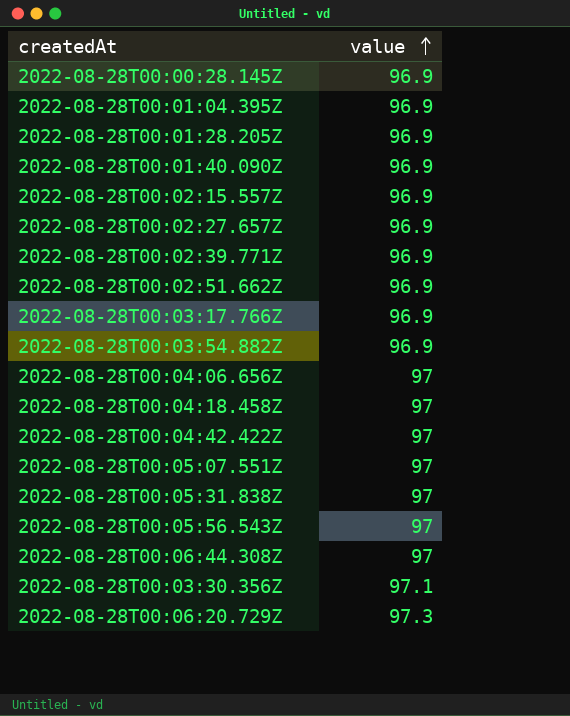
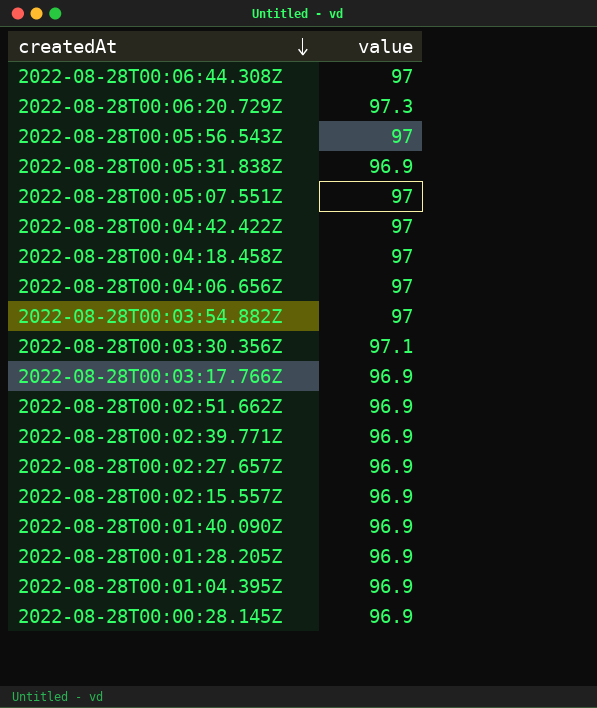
row order: value ascending -> createdAt descending
2022-08-28T00:05:31.838Z | value: 97 -> 96.9
2022-08-28T00:03:54.882Z | value: 96.9 -> 97

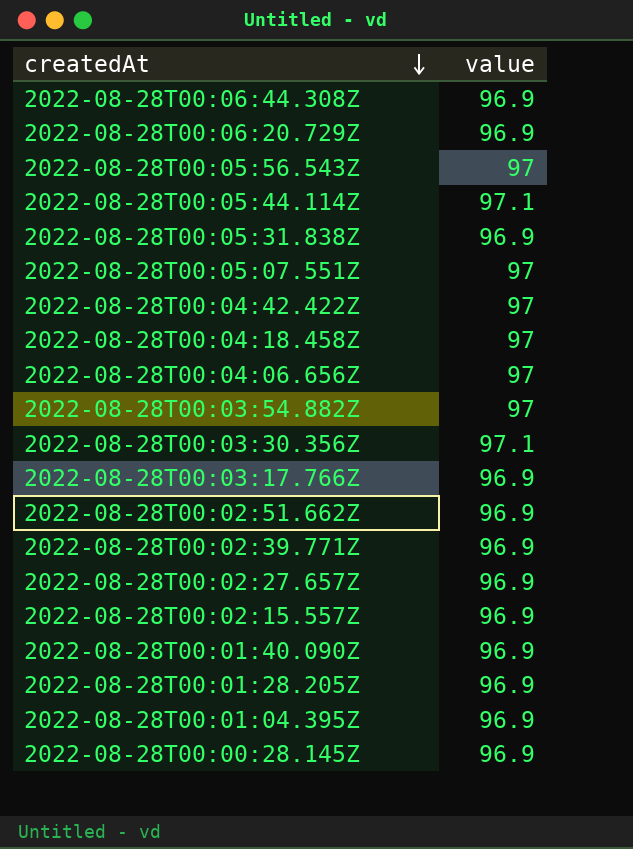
2022-08-28T00:06:44.308Z | value: 97 -> 96.9
2022-08-28T00:06:20.729Z | value: 97.3 -> 96.9
row 2022-08-28T00:05:44.114Z: none -> 97.1

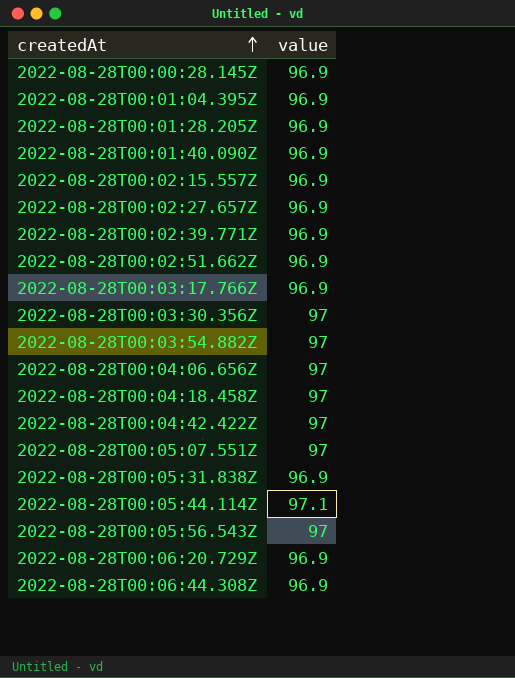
row order: createdAt descending -> createdAt ascending
2022-08-28T00:03:30.356Z | value: 97.1 -> 97

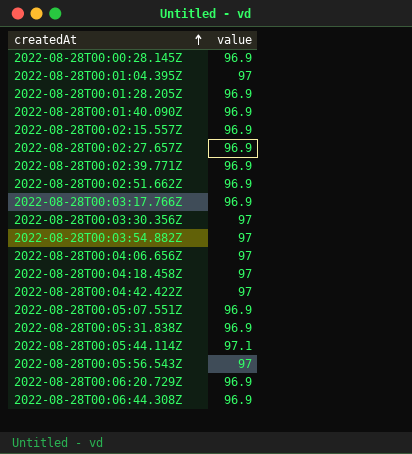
2022-08-28T00:01:04.395Z | value: 96.9 -> 97
2022-08-28T00:05:07.551Z | value: 97 -> 96.9

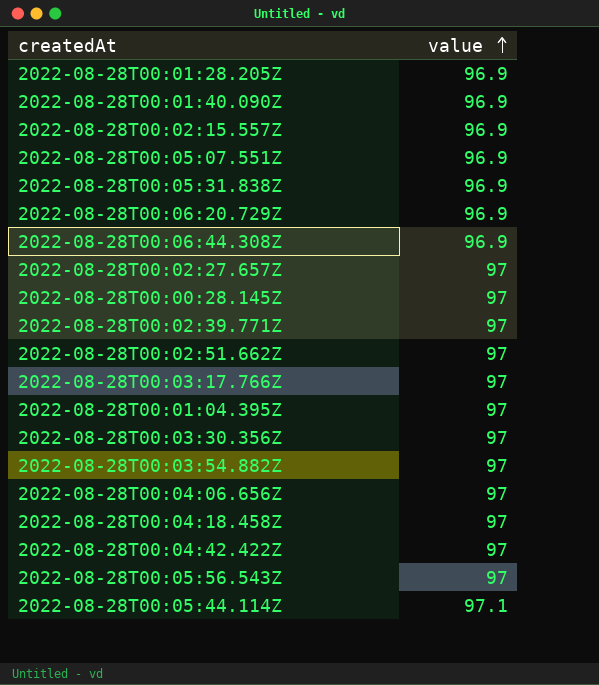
row order: createdAt ascending -> value ascending
2022-08-28T00:02:27.657Z | value: 96.9 -> 97
2022-08-28T00:00:28.145Z | value: 96.9 -> 97
2022-08-28T00:02:39.771Z | value: 96.9 -> 97
2022-08-28T00:02:51.662Z | value: 96.9 -> 97
2022-08-28T00:03:17.766Z | value: 96.9 -> 97

